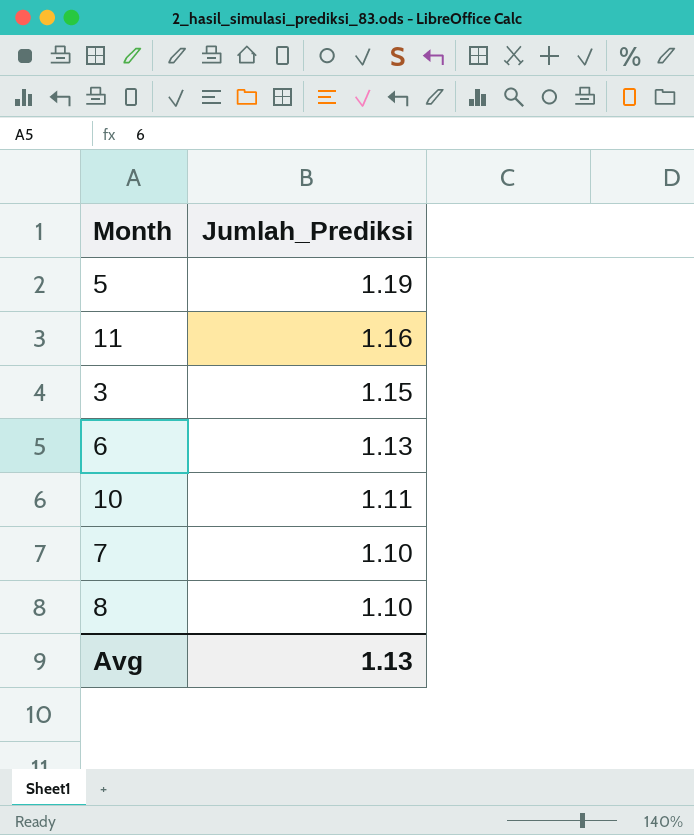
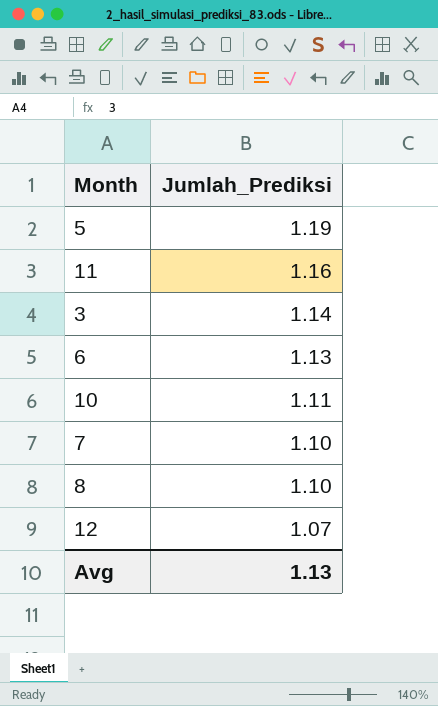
3 | Jumlah_Prediksi: 1.15 -> 1.14
row 12: none -> 1.07

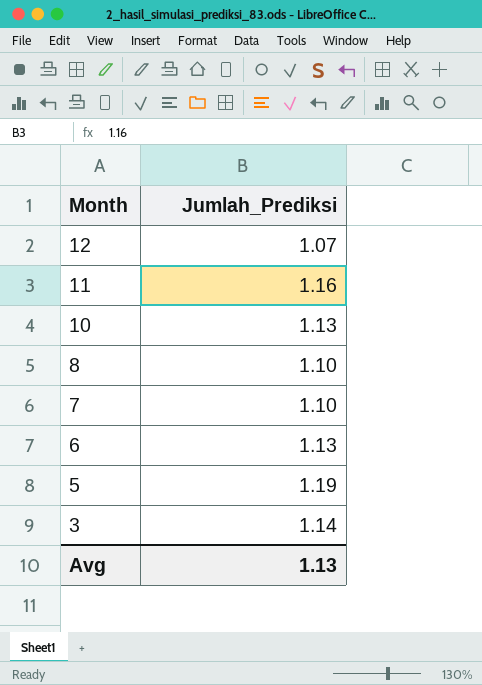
row order: Jumlah_Prediksi descending -> Month descending
10 | Jumlah_Prediksi: 1.11 -> 1.13

